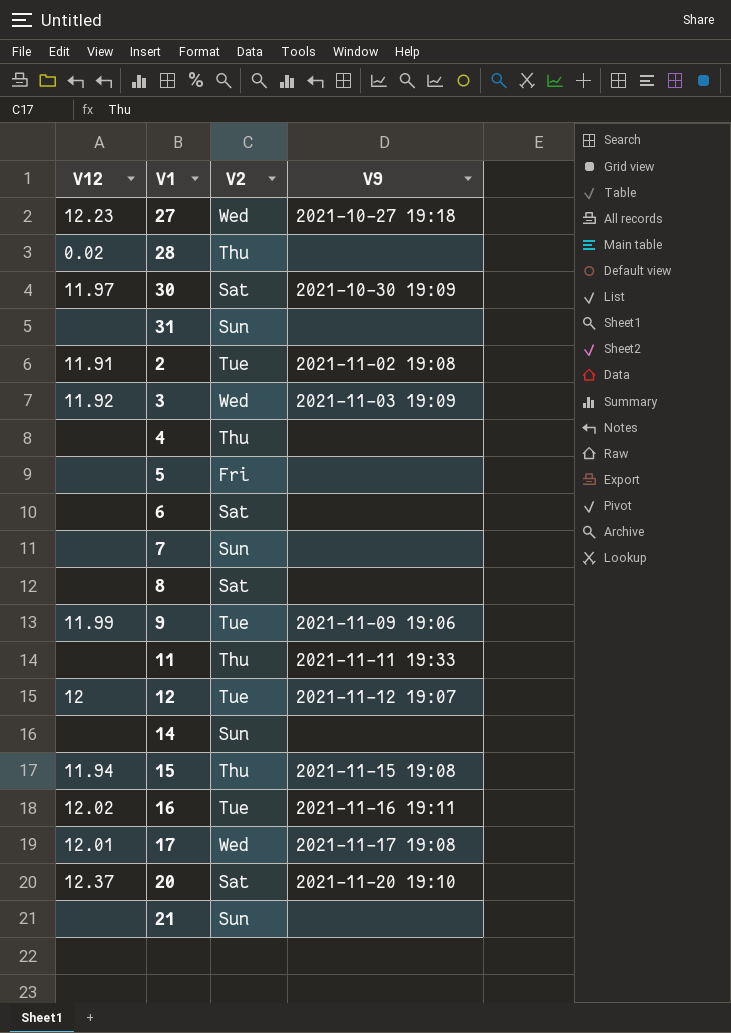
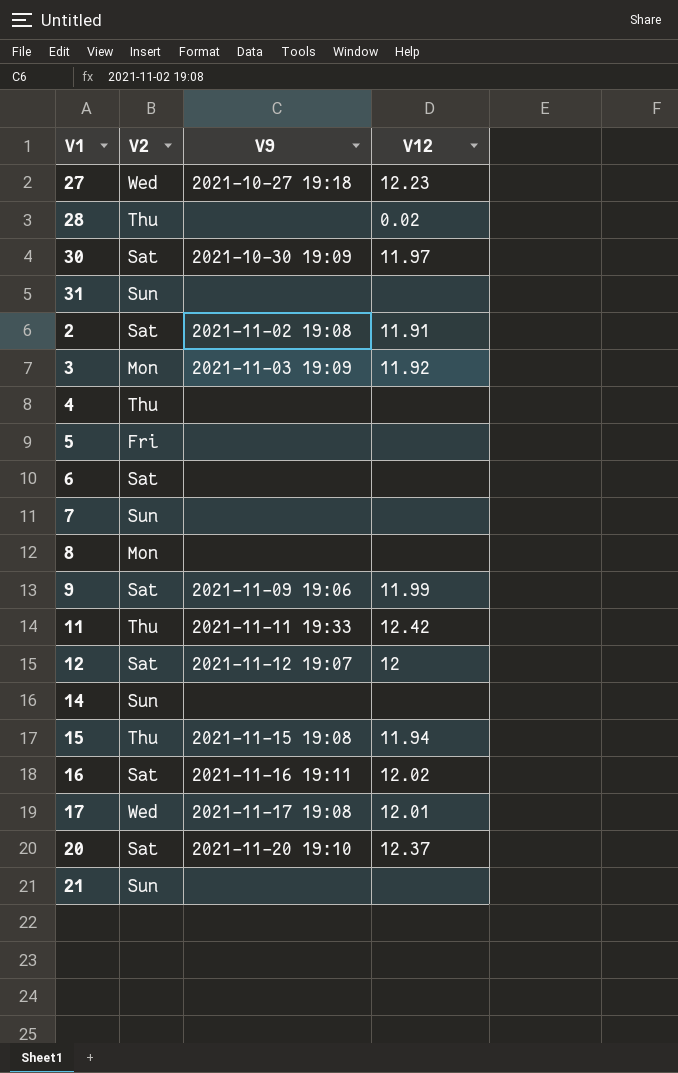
column V12 | position: 1 -> 4
2 | V2: Tue -> Sat
3 | V2: Wed -> Mon
8 | V2: Sat -> Mon
9 | V2: Tue -> Sat
11 | V12: none -> 12.42
12 | V2: Tue -> Sat
16 | V2: Tue -> Sat

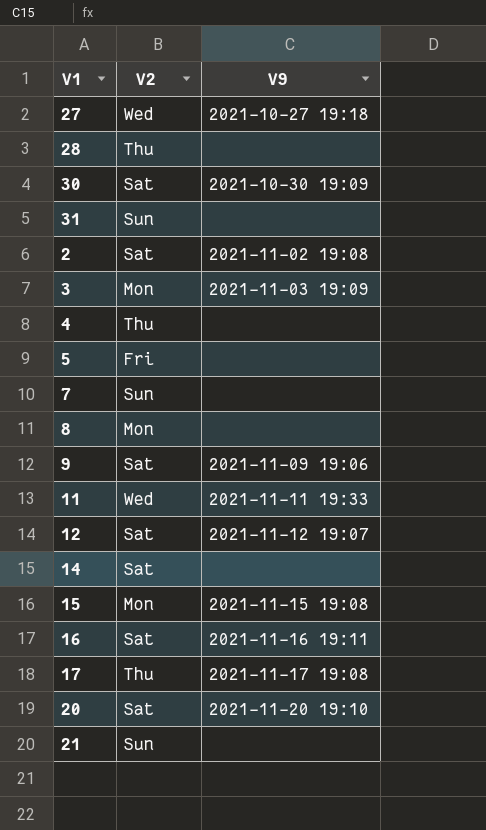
column V12 | position: 4 -> none
row 6: Sat | none | none -> none
11 | V2: Thu -> Wed
14 | V2: Sun -> Sat
15 | V2: Thu -> Mon
17 | V2: Wed -> Thu

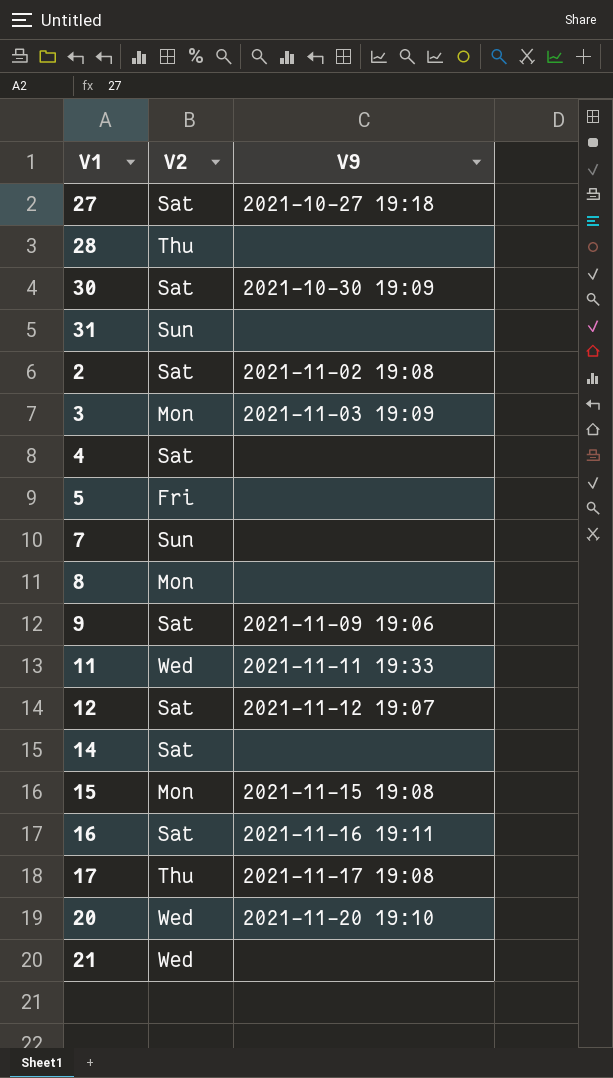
27 | V2: Wed -> Sat
4 | V2: Thu -> Sat
20 | V2: Sat -> Wed
21 | V2: Sun -> Wed

